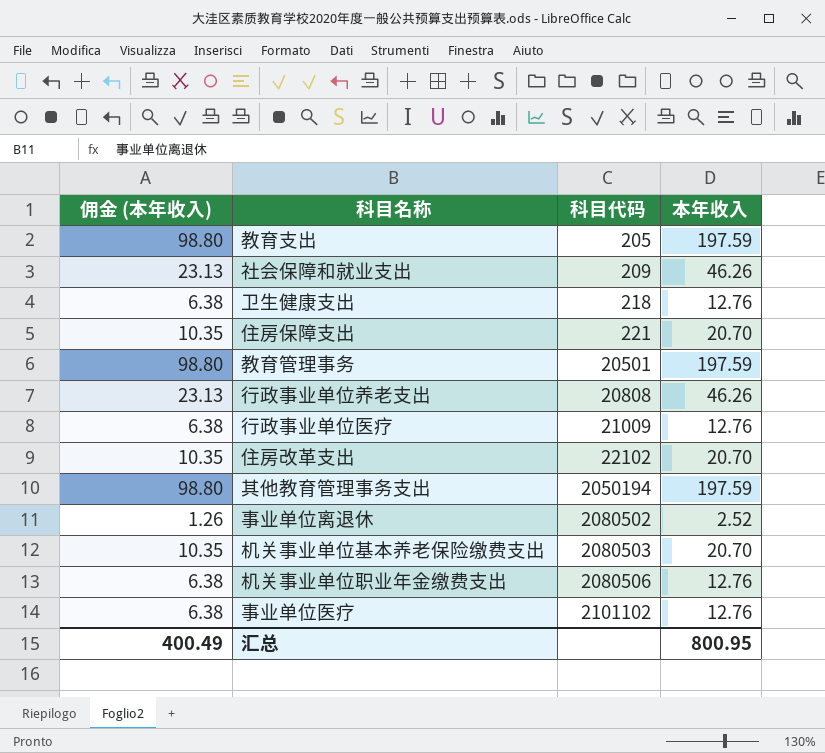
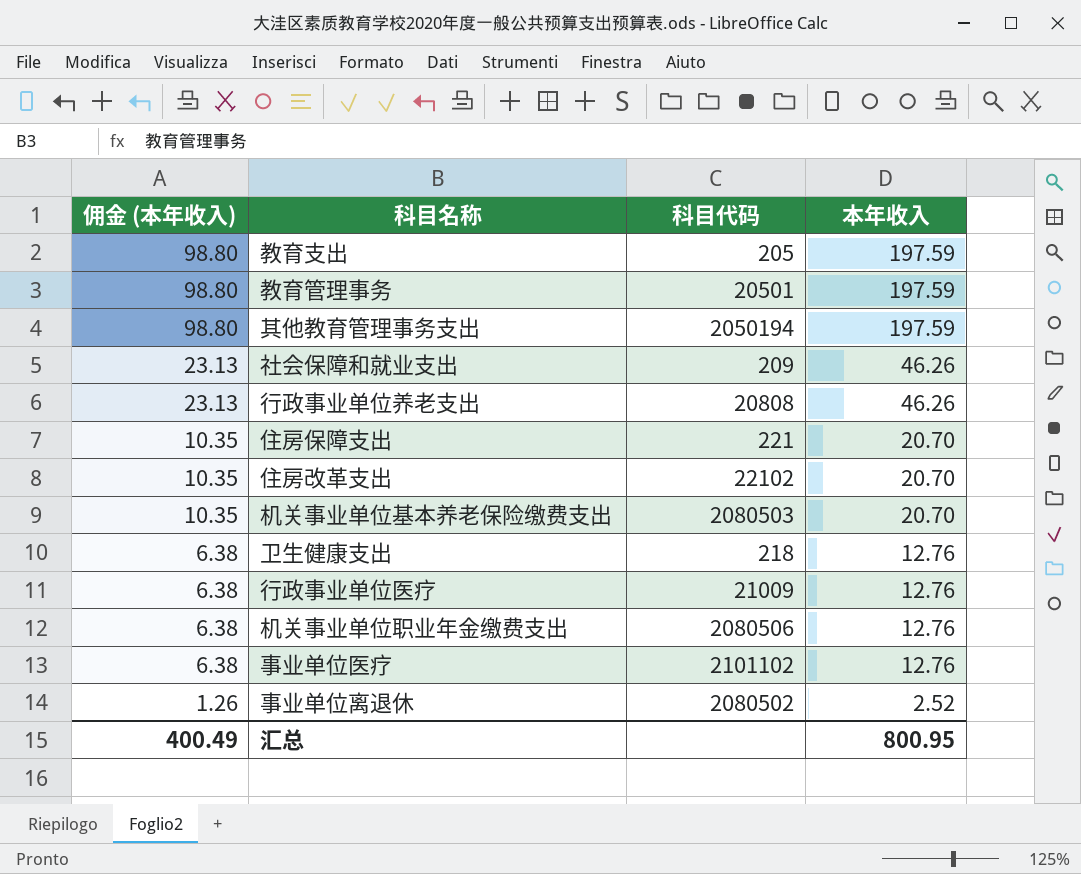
row order: 科目代码 ascending -> 佣金 (本年收入) descending

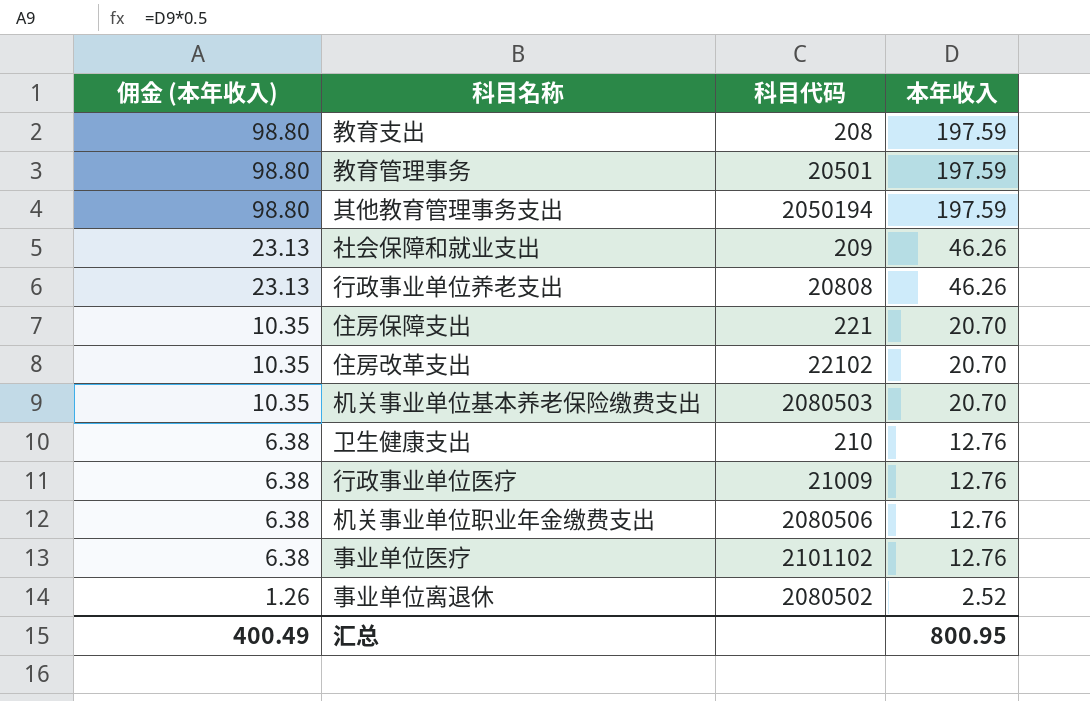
教育支出 | 科目代码: 205 -> 208
卫生健康支出 | 科目代码: 218 -> 210

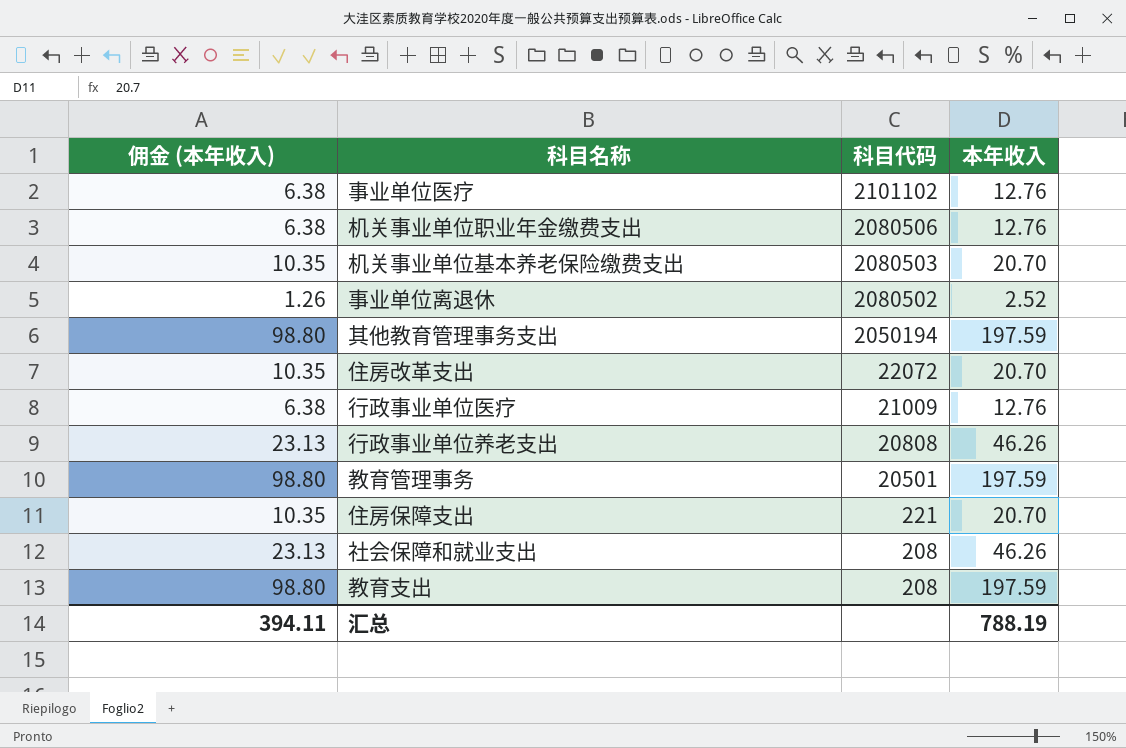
row order: 佣金 (本年收入) descending -> 科目代码 descending
row 卫生健康支出: 6.38 | 210 | 12.76 -> none
住房改革支出 | 科目代码: 22102 -> 22072
社会保障和就业支出 | 科目代码: 209 -> 208
汇总 | 佣金 (本年收入): 400.49 -> 394.11
汇总 | 本年收入: 800.95 -> 788.19

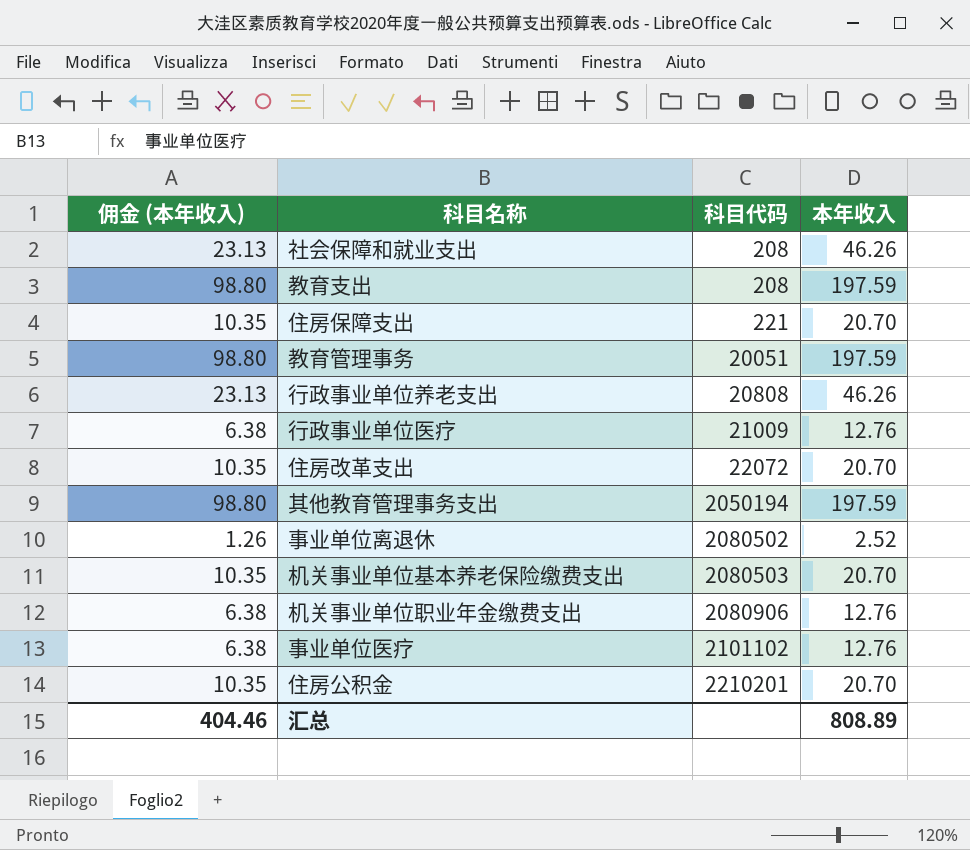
row order: 科目代码 descending -> 科目代码 ascending
教育管理事务 | 科目代码: 20501 -> 20051
机关事业单位职业年金缴费支出 | 科目代码: 2080506 -> 2080906
row 住房公积金: none -> 10.35 | 2210201 | 20.70
汇总 | 佣金 (本年收入): 394.11 -> 404.46
汇总 | 本年收入: 788.19 -> 808.89

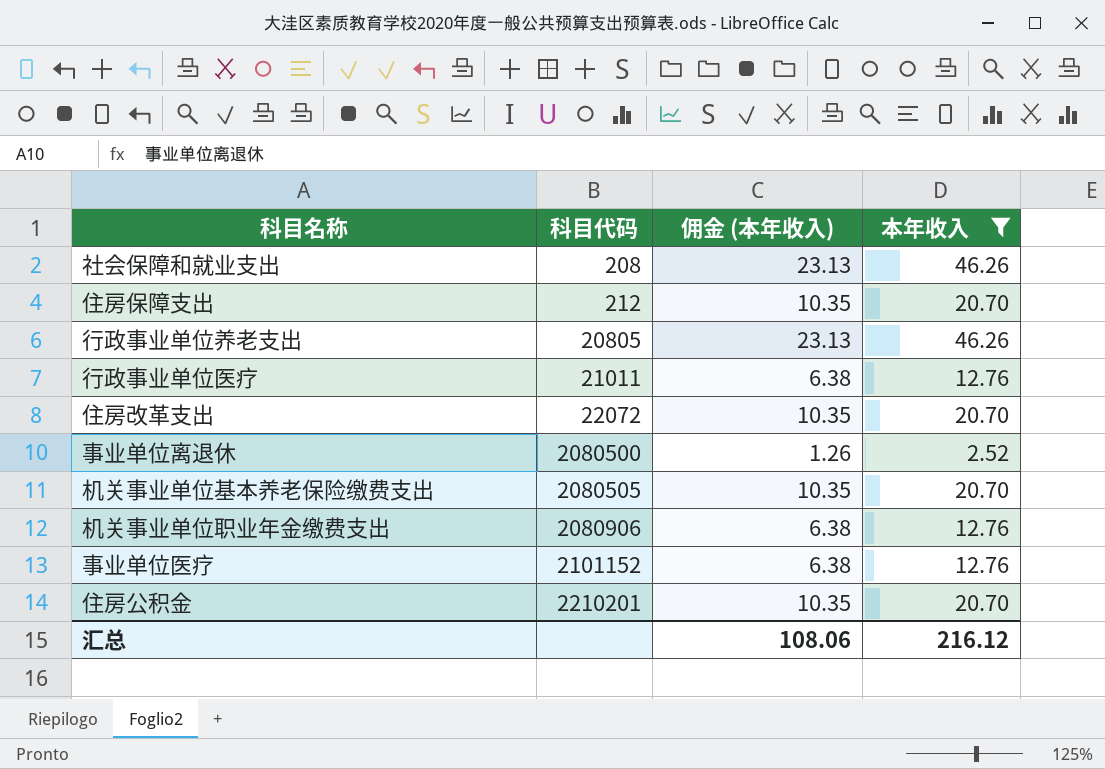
filter: none -> 本年收入 != 197.59
column 佣金 (本年收入) | position: 1 -> 3
住房保障支出 | 科目代码: 221 -> 212
行政事业单位养老支出 | 科目代码: 20808 -> 20805
行政事业单位医疗 | 科目代码: 21009 -> 21011
事业单位离退休 | 科目代码: 2080502 -> 2080500
机关事业单位基本养老保险缴费支出 | 科目代码: 2080503 -> 2080505
事业单位医疗 | 科目代码: 2101102 -> 2101152
汇总 | 佣金 (本年收入): 404.46 -> 108.06
汇总 | 本年收入: 808.89 -> 216.12

